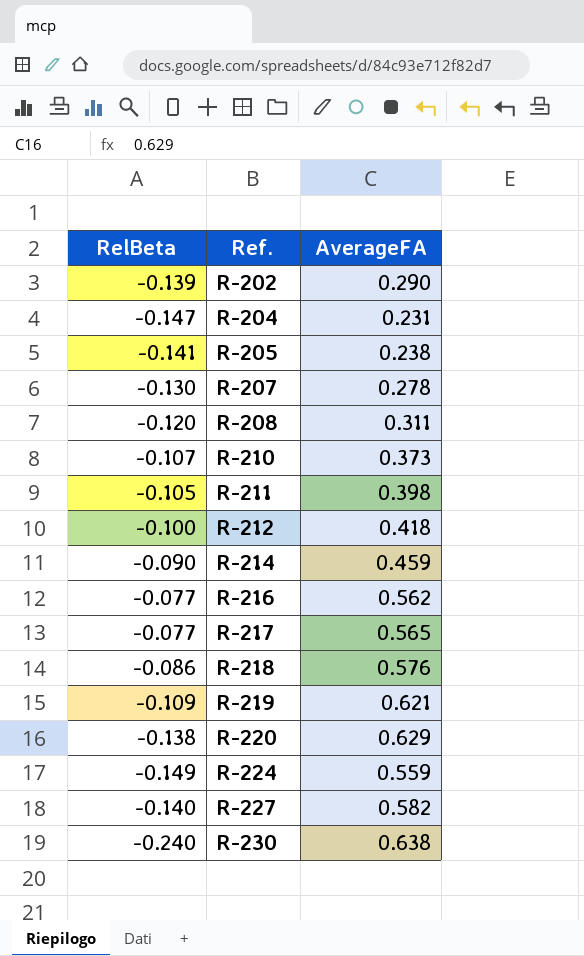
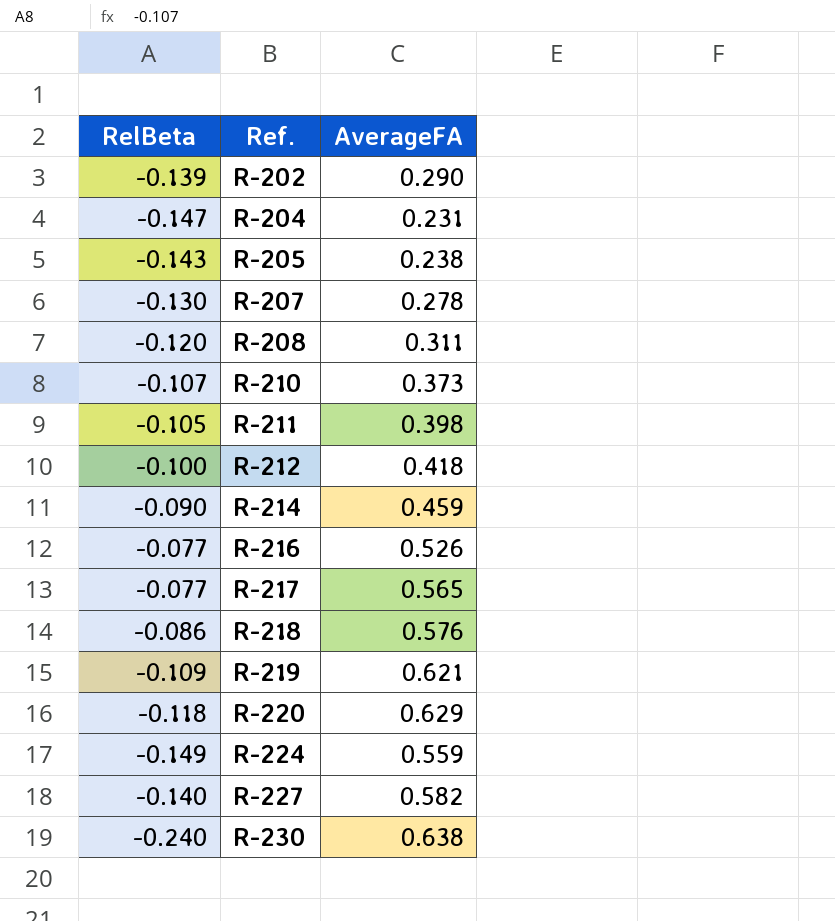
R-205 | RelBeta: -0.141 -> -0.143
R-216 | AverageFA: 0.562 -> 0.526
R-220 | RelBeta: -0.138 -> -0.118

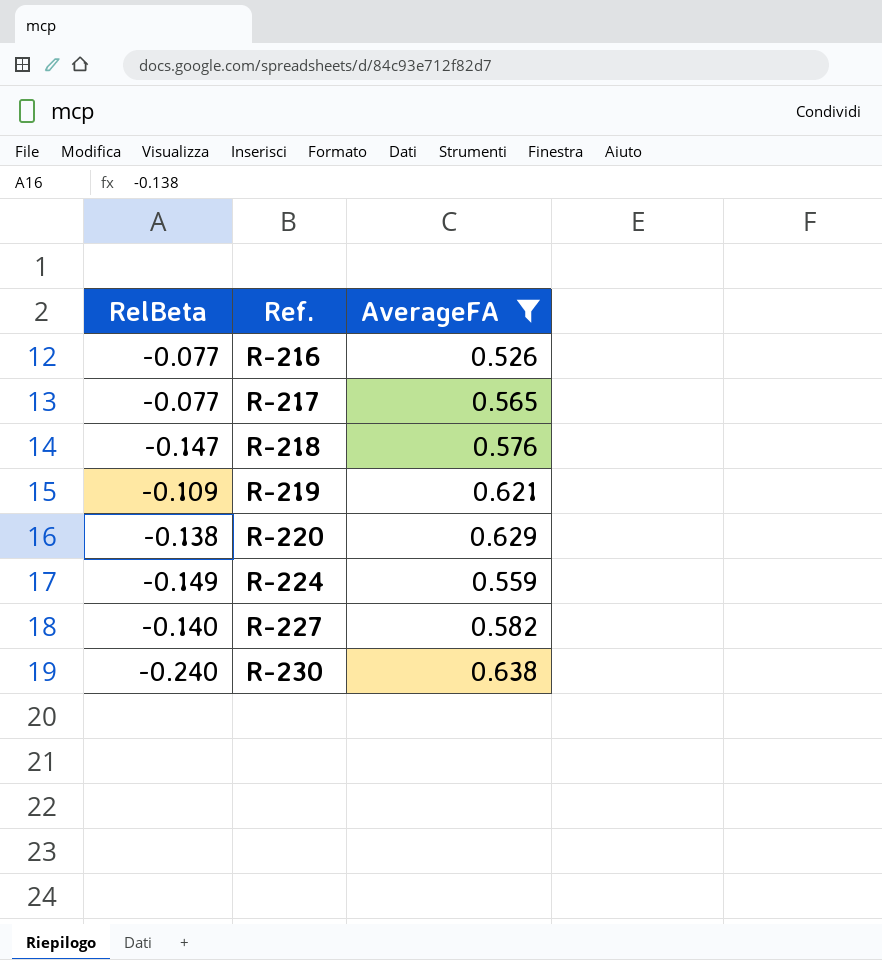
filter: none -> AverageFA >= 0.526
R-218 | RelBeta: -0.086 -> -0.147
R-220 | RelBeta: -0.118 -> -0.138

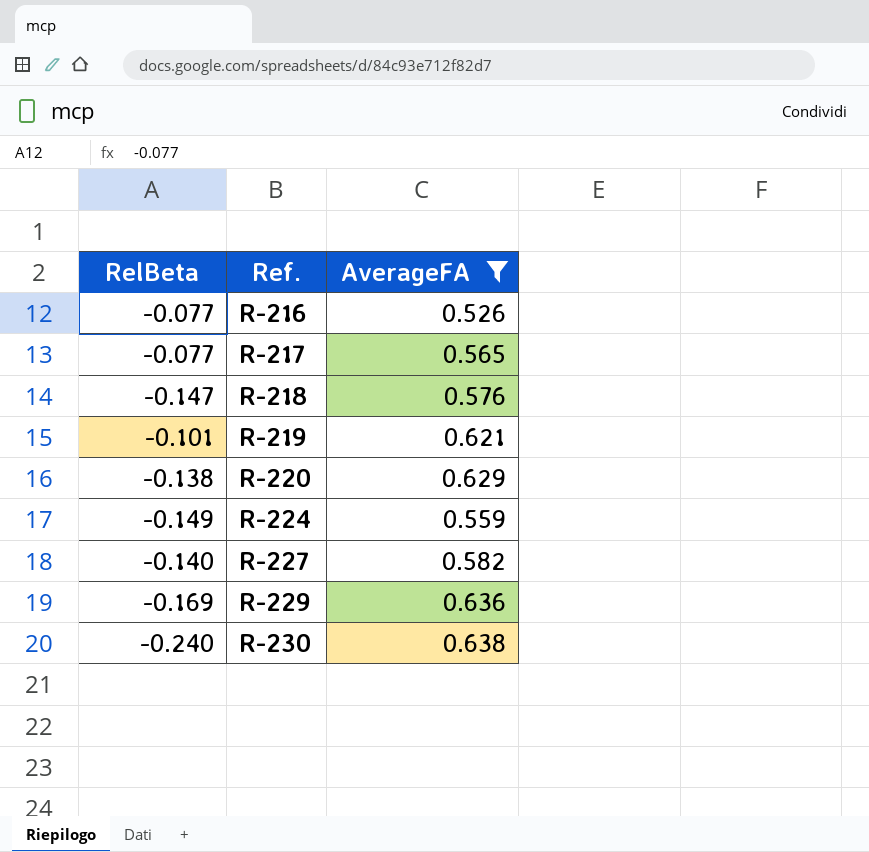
R-219 | RelBeta: -0.109 -> -0.101
row R-229: none -> -0.169 | 0.636

